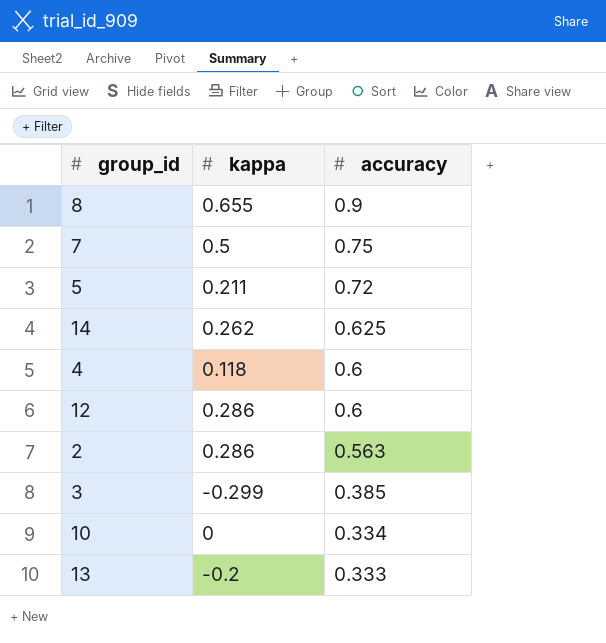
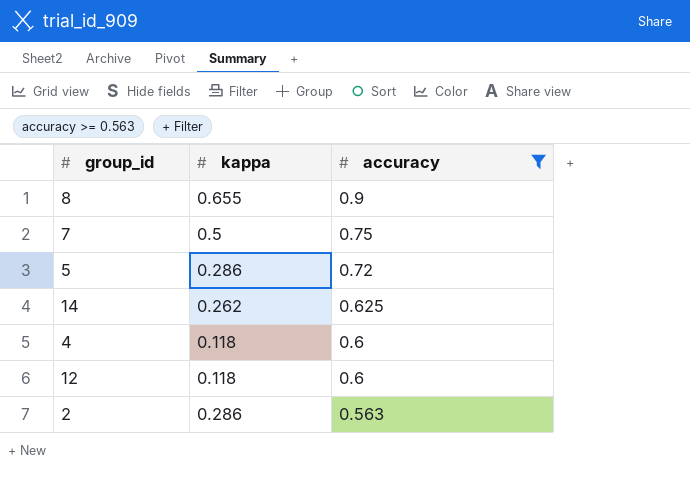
filter: none -> accuracy >= 0.563
5 | kappa: 0.211 -> 0.286
12 | kappa: 0.286 -> 0.118

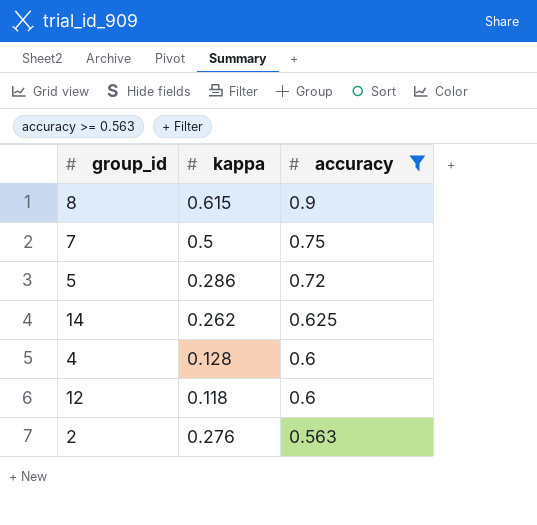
8 | kappa: 0.655 -> 0.615
4 | kappa: 0.118 -> 0.128
2 | kappa: 0.286 -> 0.276

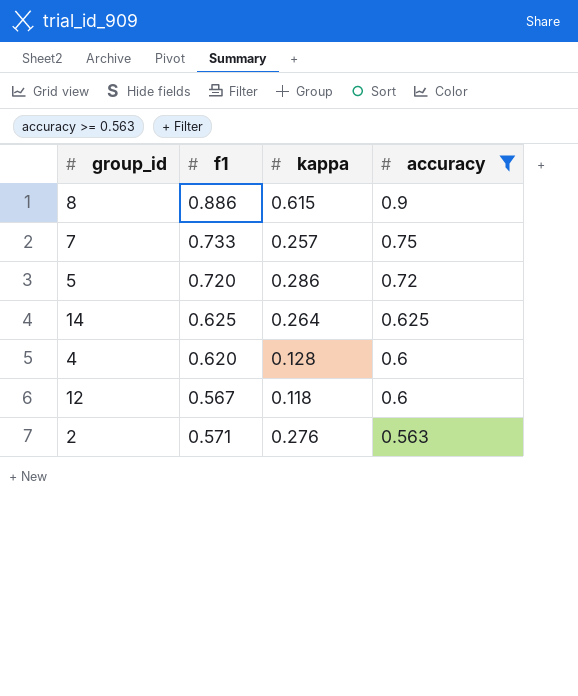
column f1 | position: none -> 2
7 | kappa: 0.5 -> 0.257
14 | kappa: 0.262 -> 0.264

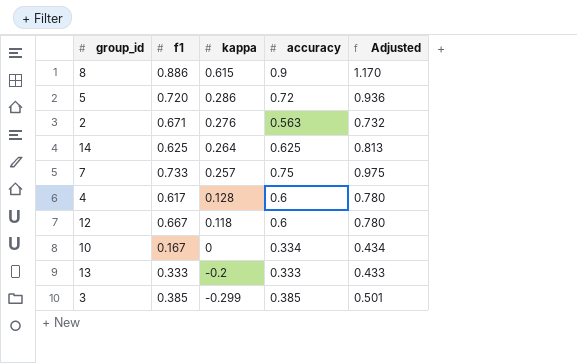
filter: accuracy >= 0.563 -> none
row order: accuracy descending -> kappa descending
column Adjusted | formula: none -> [accuracy] * 1.3
2 | f1: 0.571 -> 0.671
4 | f1: 0.620 -> 0.617
12 | f1: 0.567 -> 0.667

